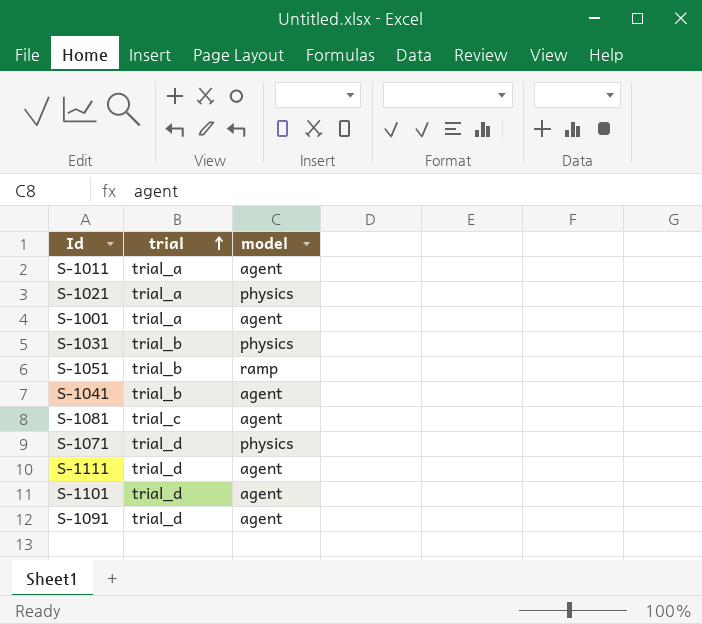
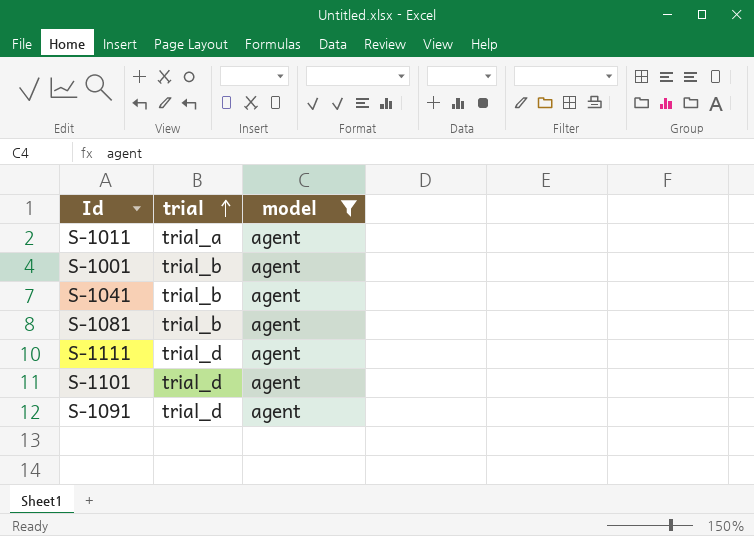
filter: none -> model = agent
S-1001 | trial: trial_a -> trial_b
S-1081 | trial: trial_c -> trial_b

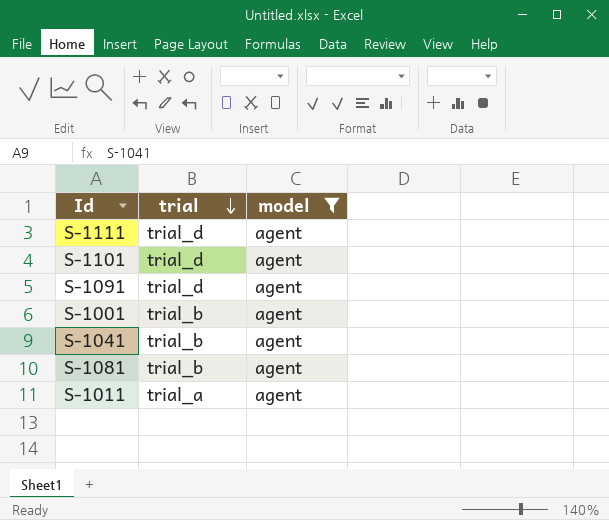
row order: trial ascending -> trial descending

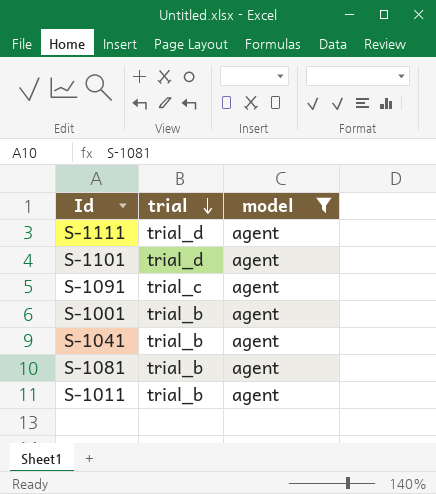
S-1091 | trial: trial_d -> trial_c
S-1011 | trial: trial_a -> trial_b

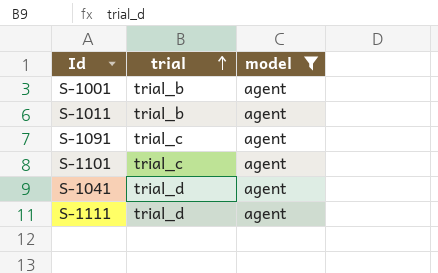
row order: trial descending -> trial ascending
row S-1081: trial_b | agent -> none
S-1101 | trial: trial_d -> trial_c
S-1041 | trial: trial_b -> trial_d

